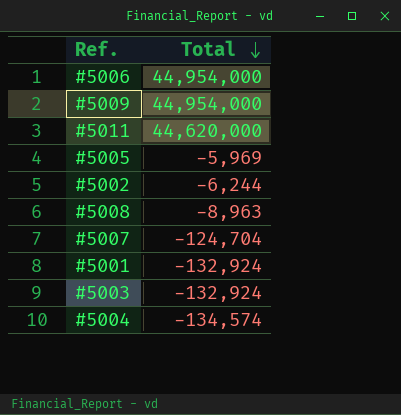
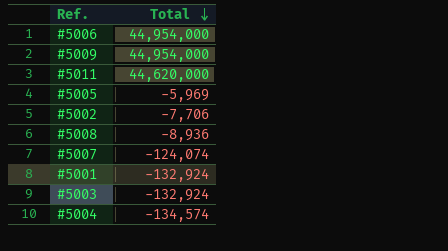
#5002 | Total: -6,244 -> -7,706
#5008 | Total: -8,963 -> -8,936
#5007 | Total: -124,704 -> -124,074

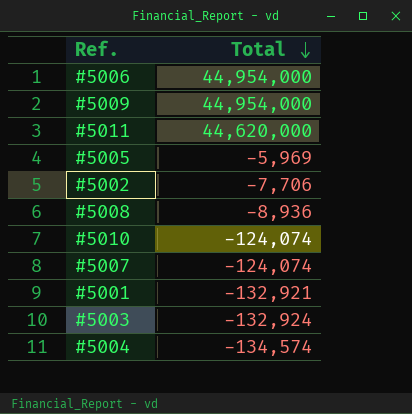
row #5010: none -> -124,074
#5001 | Total: -132,924 -> -132,921

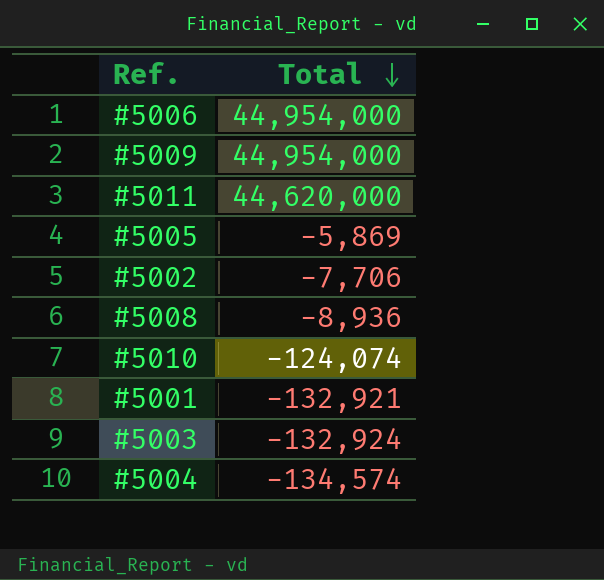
row #5007: -124,074 -> none
#5005 | Total: -5,969 -> -5,869

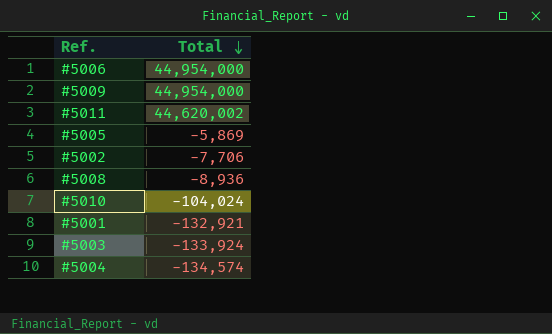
#5011 | Total: 44,620,000 -> 44,620,002
#5010 | Total: -124,074 -> -104,024
#5003 | Total: -132,924 -> -133,924

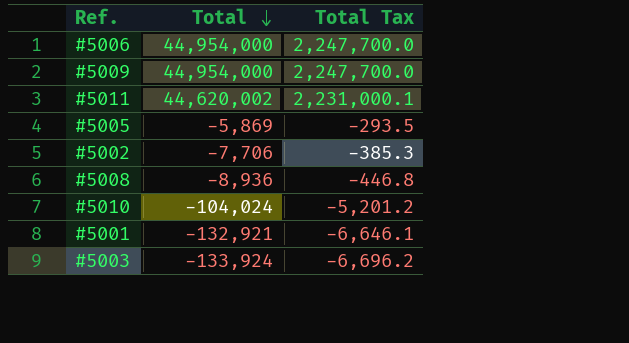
column Total Tax | formula: none -> [Total] * 0.05
row #5004: -134,574 -> none

